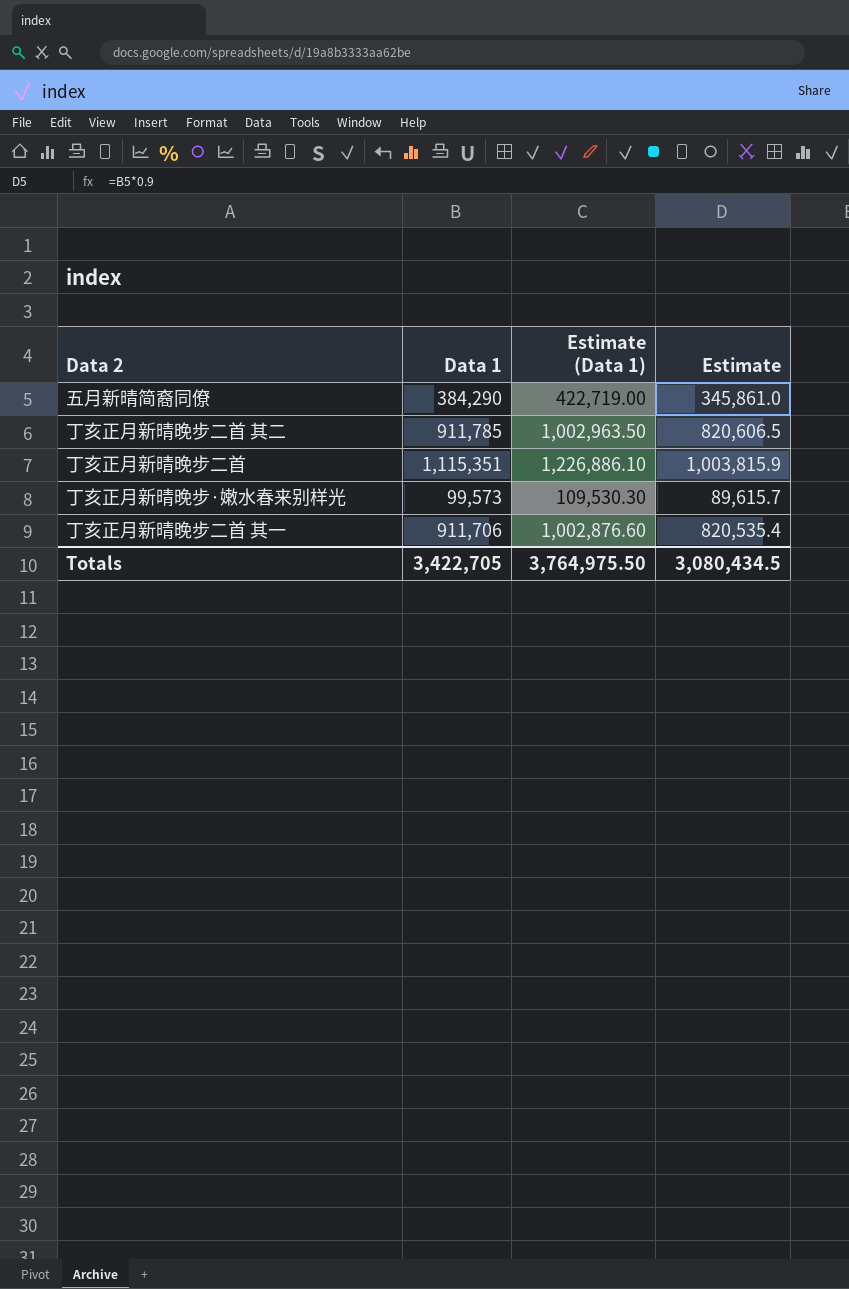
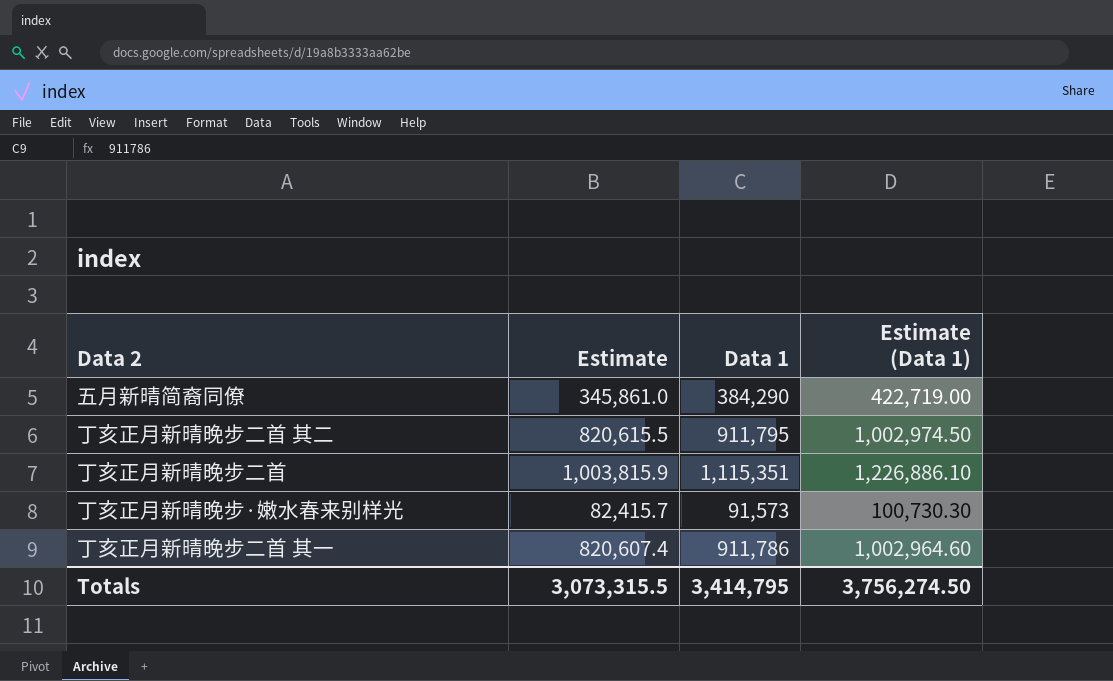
column Estimate | position: 4 -> 2
丁亥正月新晴晚步二首 其二 | Estimate: 820,606.5 -> 820,615.5
丁亥正月新晴晚步二首 其二 | Data 1: 911,785 -> 911,795
丁亥正月新晴晚步二首 其二 | Estimate (Data 1): 1,002,963.50 -> 1,002,974.50
丁亥正月新晴晚步·嫩水春来别样光 | Estimate: 89,615.7 -> 82,415.7
丁亥正月新晴晚步·嫩水春来别样光 | Data 1: 99,573 -> 91,573
丁亥正月新晴晚步·嫩水春来别样光 | Estimate (Data 1): 109,530.30 -> 100,730.30
丁亥正月新晴晚步二首 其一 | Estimate: 820,535.4 -> 820,607.4
丁亥正月新晴晚步二首 其一 | Data 1: 911,706 -> 911,786
丁亥正月新晴晚步二首 其一 | Estimate (Data 1): 1,002,876.60 -> 1,002,964.60
Totals | Estimate: 3,080,434.5 -> 3,073,315.5
Totals | Data 1: 3,422,705 -> 3,414,795
Totals | Estimate (Data 1): 3,764,975.50 -> 3,756,274.50

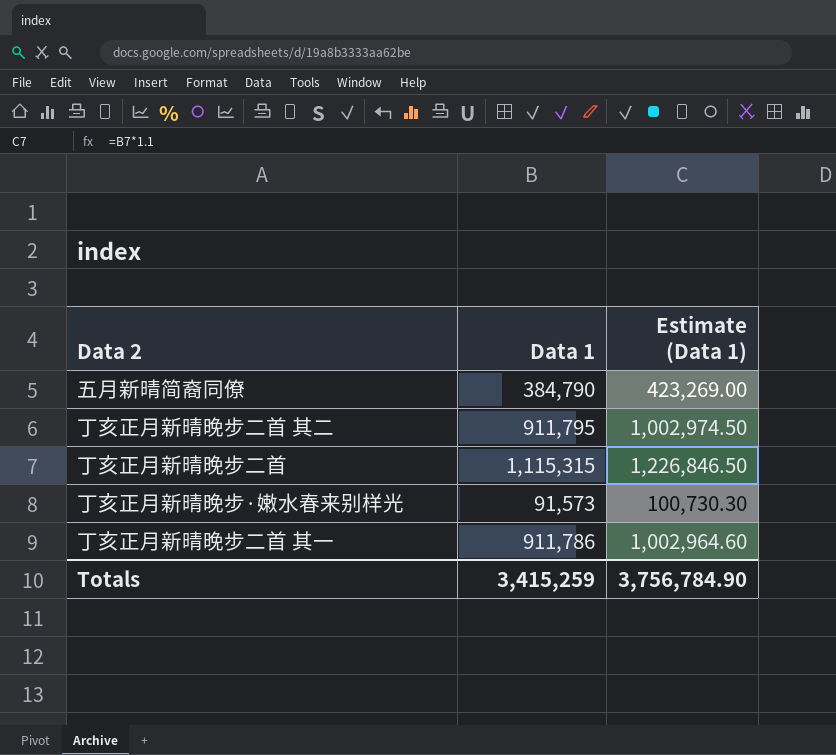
column Estimate | formula: [Data 1] * 0.9 -> none
五月新晴简裔同僚 | Data 1: 384,290 -> 384,790
五月新晴简裔同僚 | Estimate (Data 1): 422,719.00 -> 423,269.00
丁亥正月新晴晚步二首 | Data 1: 1,115,351 -> 1,115,315
丁亥正月新晴晚步二首 | Estimate (Data 1): 1,226,886.10 -> 1,226,846.50
Totals | Data 1: 3,414,795 -> 3,415,259
Totals | Estimate (Data 1): 3,756,274.50 -> 3,756,784.90

